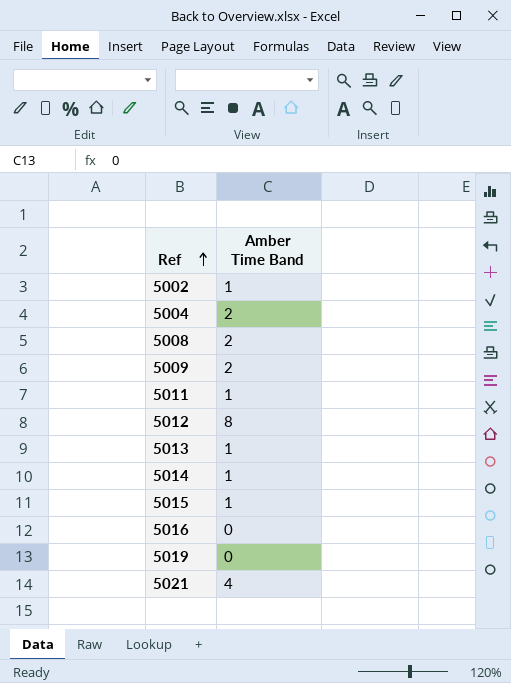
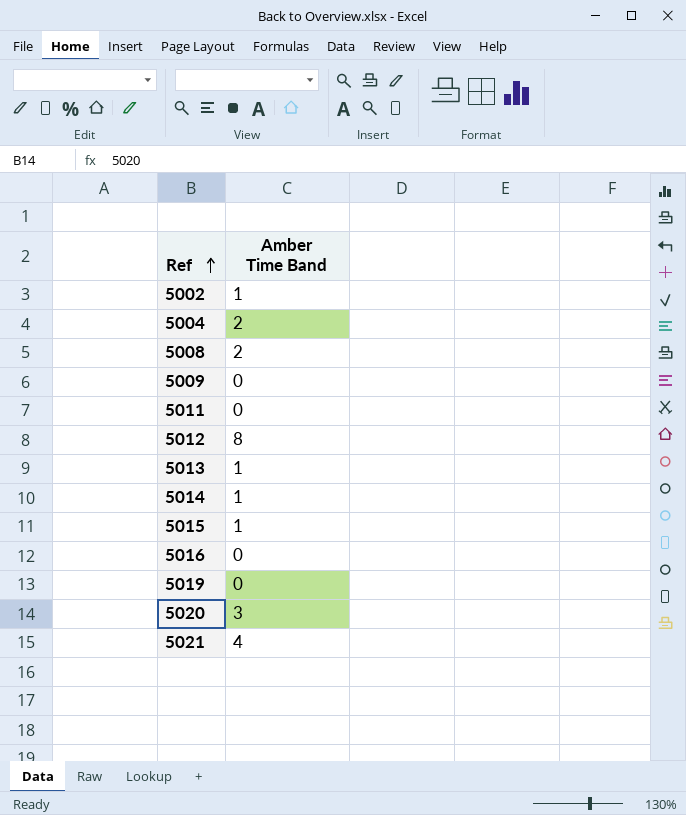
5009 | Amber Time Band: 2 -> 0
5011 | Amber Time Band: 1 -> 0
row 5020: none -> 3

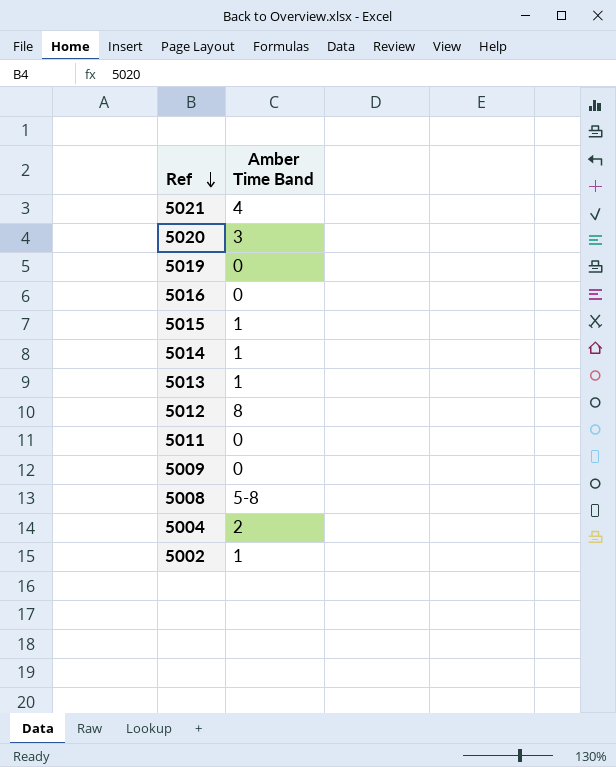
row order: Ref ascending -> Ref descending
5008 | Amber Time Band: 2 -> 5-8

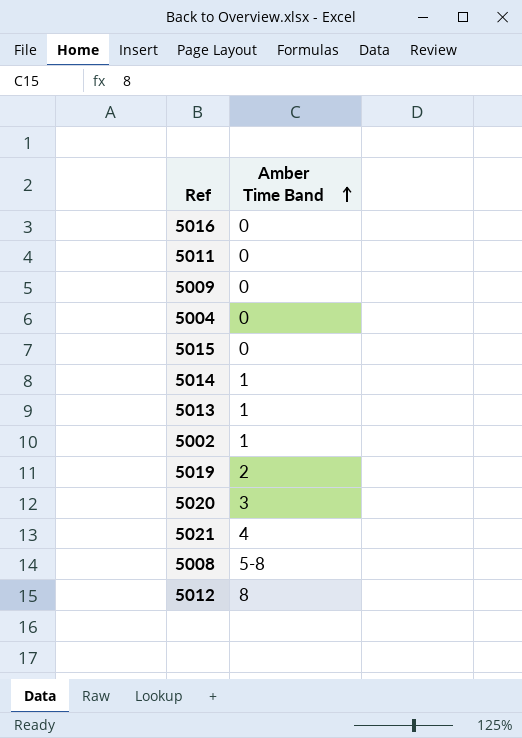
row order: Ref descending -> Amber Time Band ascending
5004 | Amber Time Band: 2 -> 0
5015 | Amber Time Band: 1 -> 0
5019 | Amber Time Band: 0 -> 2

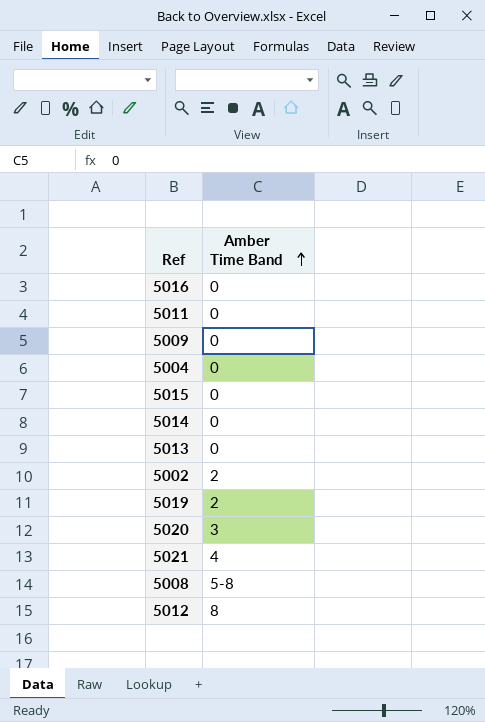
5014 | Amber Time Band: 1 -> 0
5013 | Amber Time Band: 1 -> 0
5002 | Amber Time Band: 1 -> 2

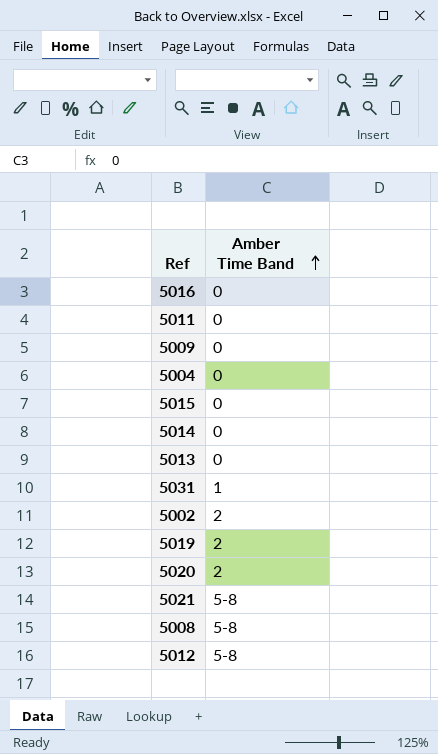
row 5031: none -> 1
5020 | Amber Time Band: 3 -> 2
5021 | Amber Time Band: 4 -> 5-8
5012 | Amber Time Band: 8 -> 5-8

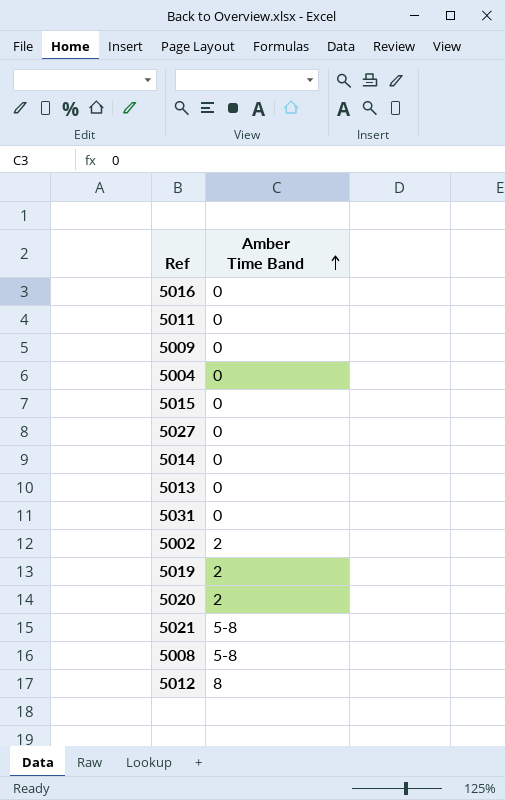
row 5027: none -> 0
5031 | Amber Time Band: 1 -> 0
5012 | Amber Time Band: 5-8 -> 8

